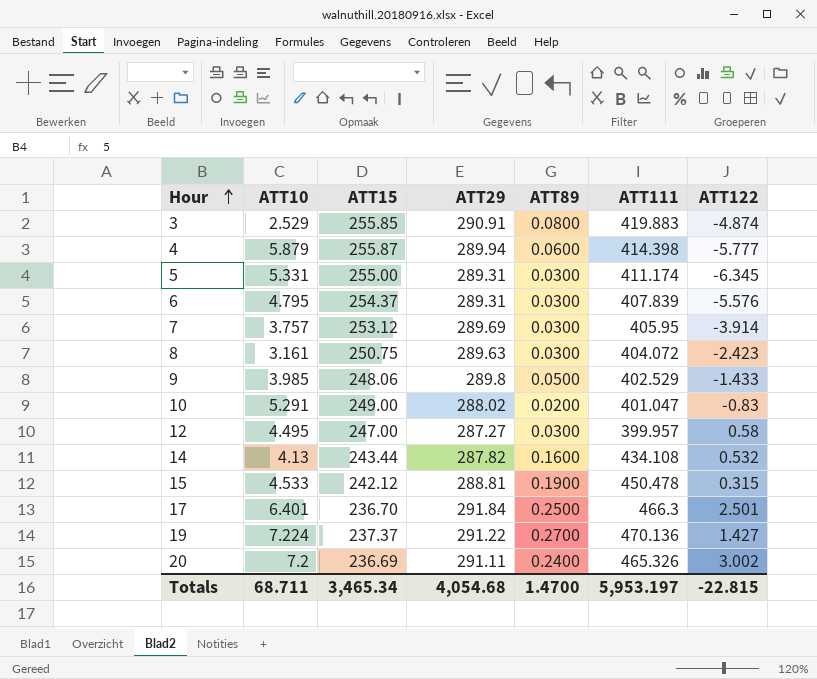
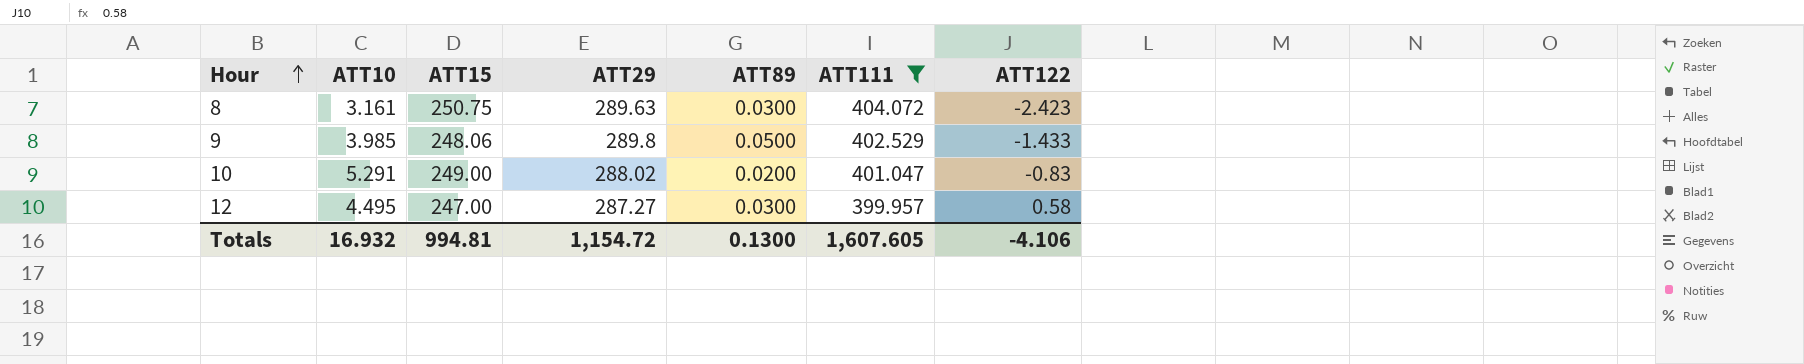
filter: none -> ATT111 <= 404.072
Totals | ATT10: 68.711 -> 16.932
Totals | ATT15: 3,465.34 -> 994.81
Totals | ATT29: 4,054.68 -> 1,154.72
Totals | ATT89: 1.4700 -> 0.1300
Totals | ATT111: 5,953.197 -> 1,607.605
Totals | ATT122: -22.815 -> -4.106

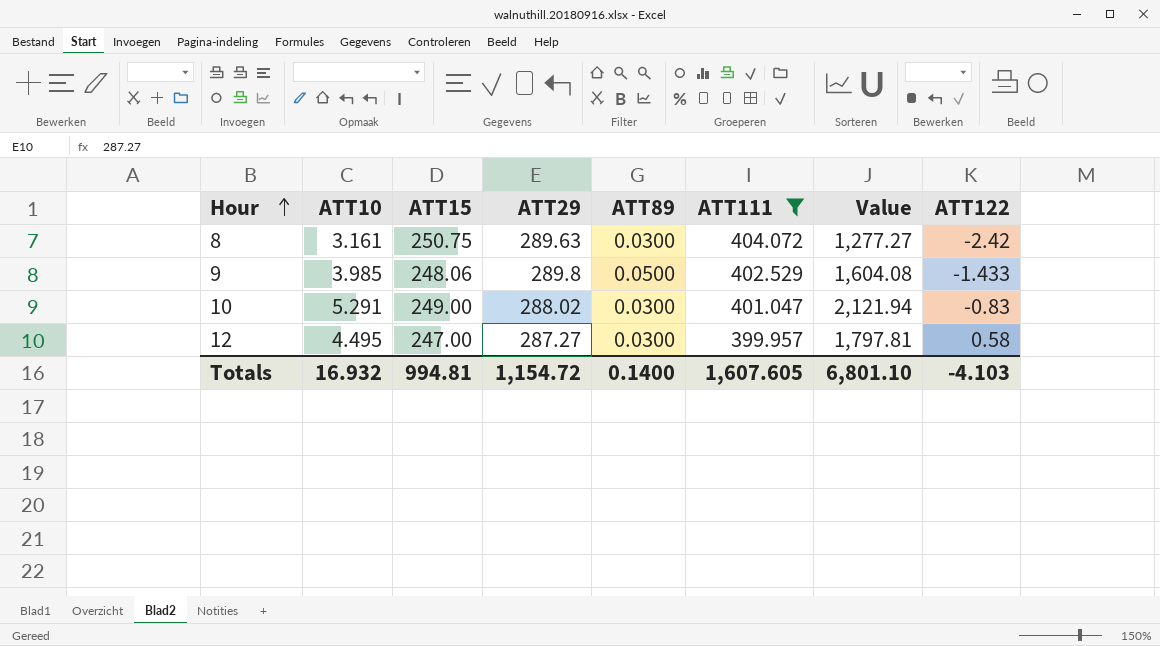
column Value | formula: none -> [ATT10] * [ATT111]
8 | ATT122: -2.423 -> -2.42
10 | ATT89: 0.0200 -> 0.0300
Totals | ATT89: 0.1300 -> 0.1400
Totals | ATT122: -4.106 -> -4.103

